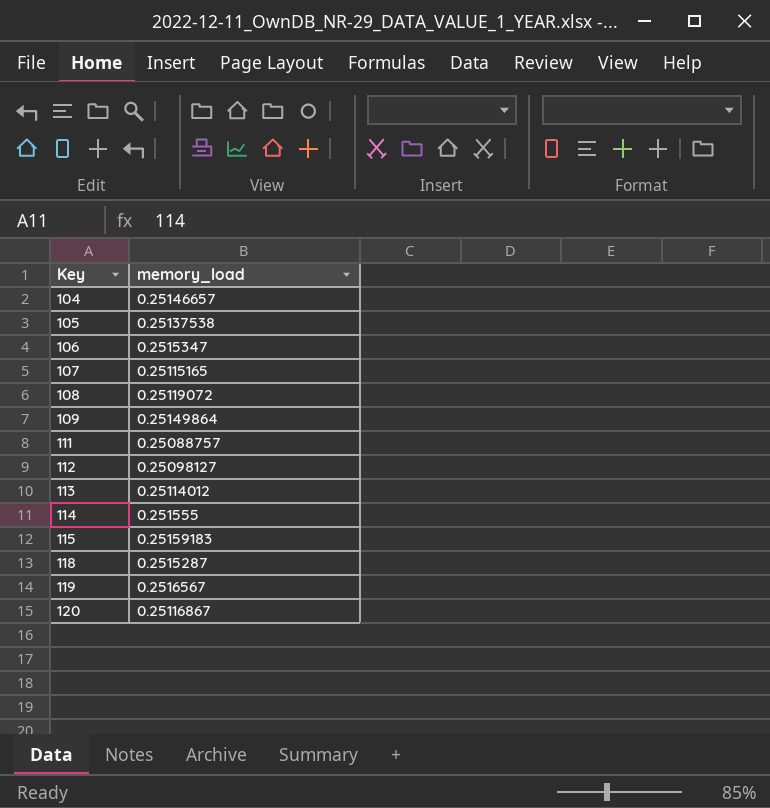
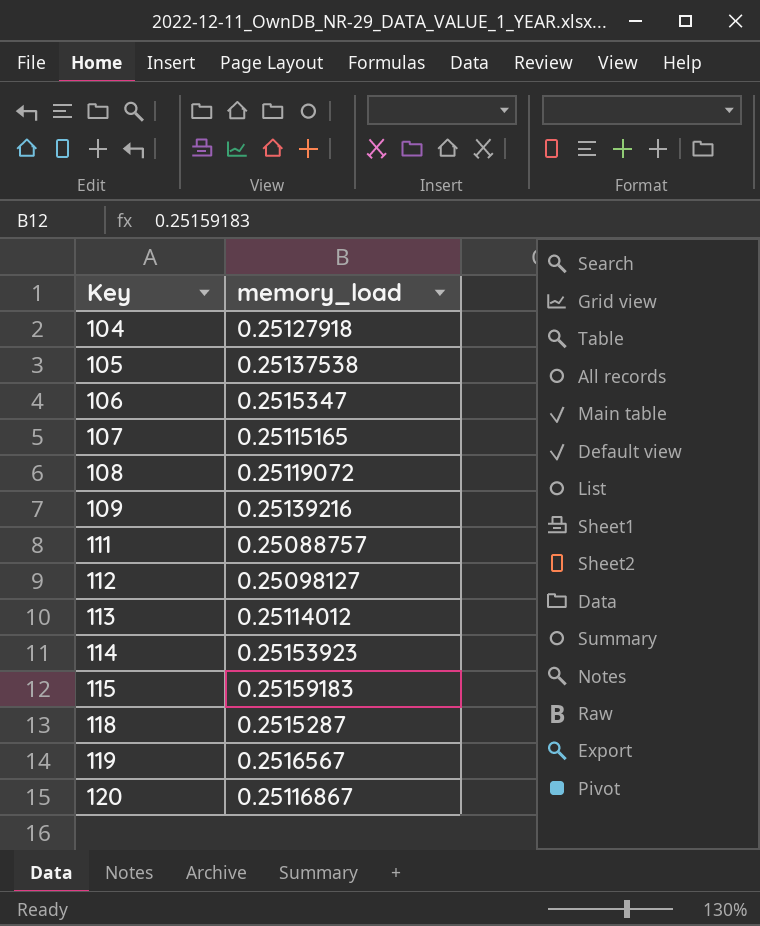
104 | memory_load: 0.25146657 -> 0.25127918
109 | memory_load: 0.25149864 -> 0.25139216
114 | memory_load: 0.251555 -> 0.25153923

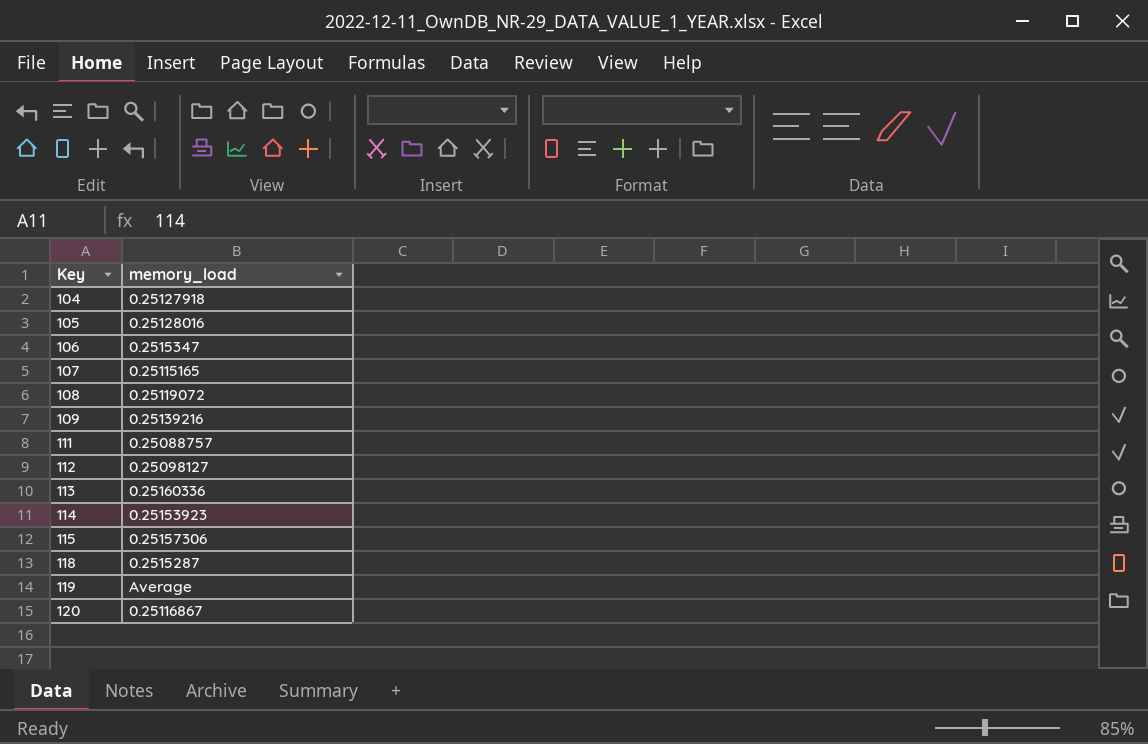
105 | memory_load: 0.25137538 -> 0.25128016
113 | memory_load: 0.25114012 -> 0.25160336
115 | memory_load: 0.25159183 -> 0.25157306
119 | memory_load: 0.2516567 -> Average

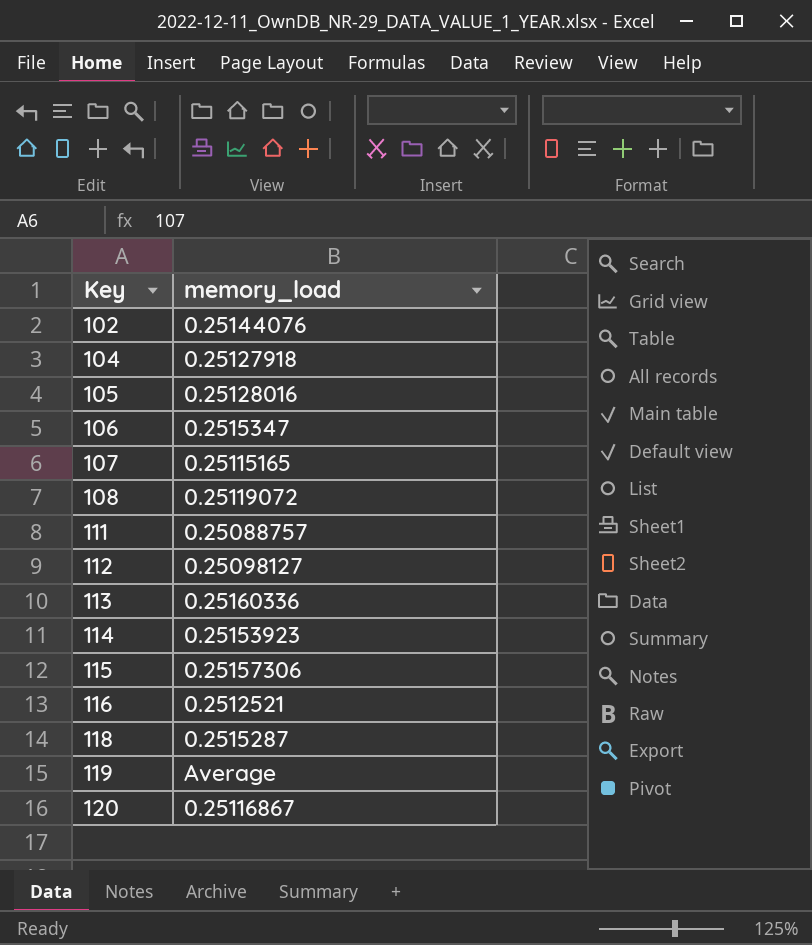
row 109: 0.25139216 -> none
row 102: none -> 0.25144076
row 116: none -> 0.2512521

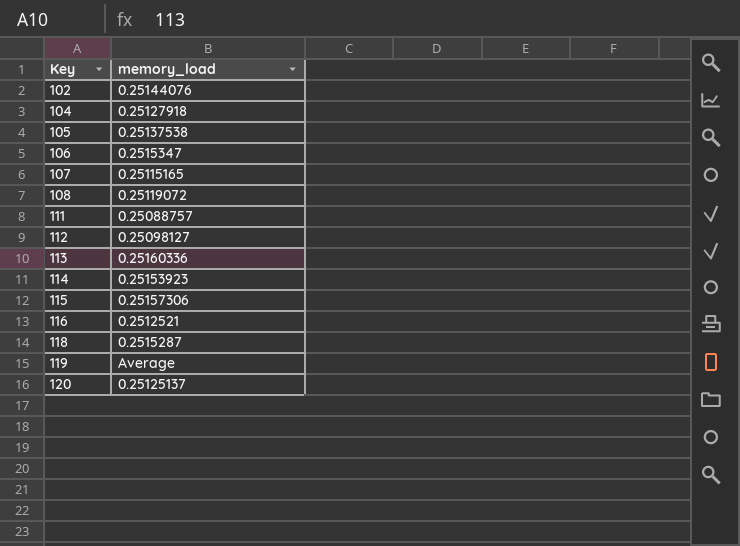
105 | memory_load: 0.25128016 -> 0.25137538
120 | memory_load: 0.25116867 -> 0.25125137

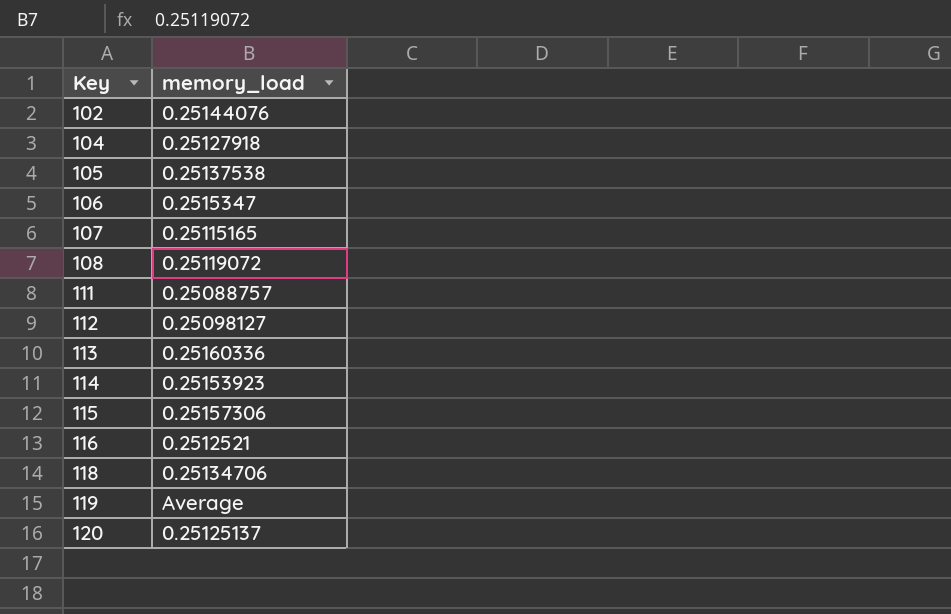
118 | memory_load: 0.2515287 -> 0.25134706

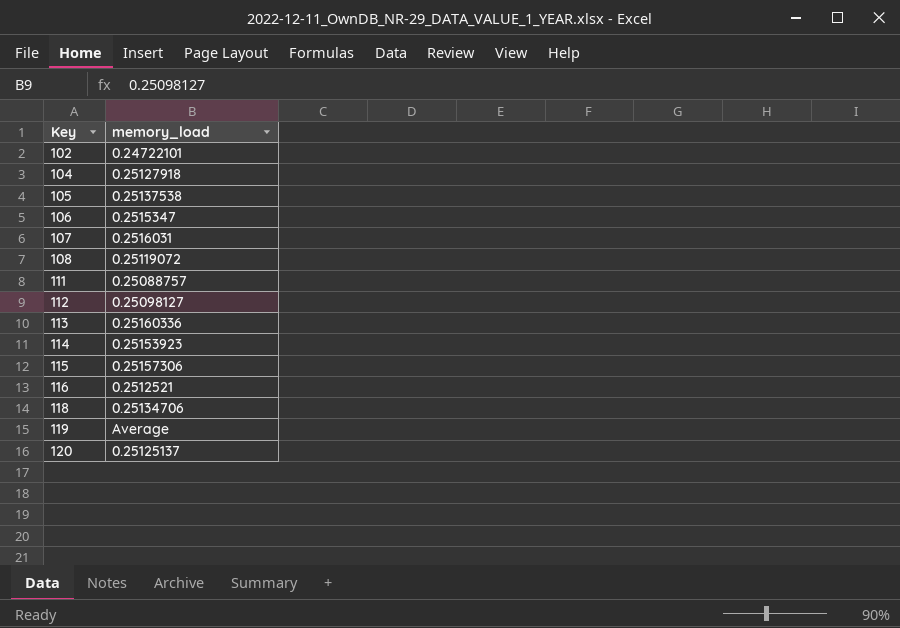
102 | memory_load: 0.25144076 -> 0.24722101
107 | memory_load: 0.25115165 -> 0.2516031

